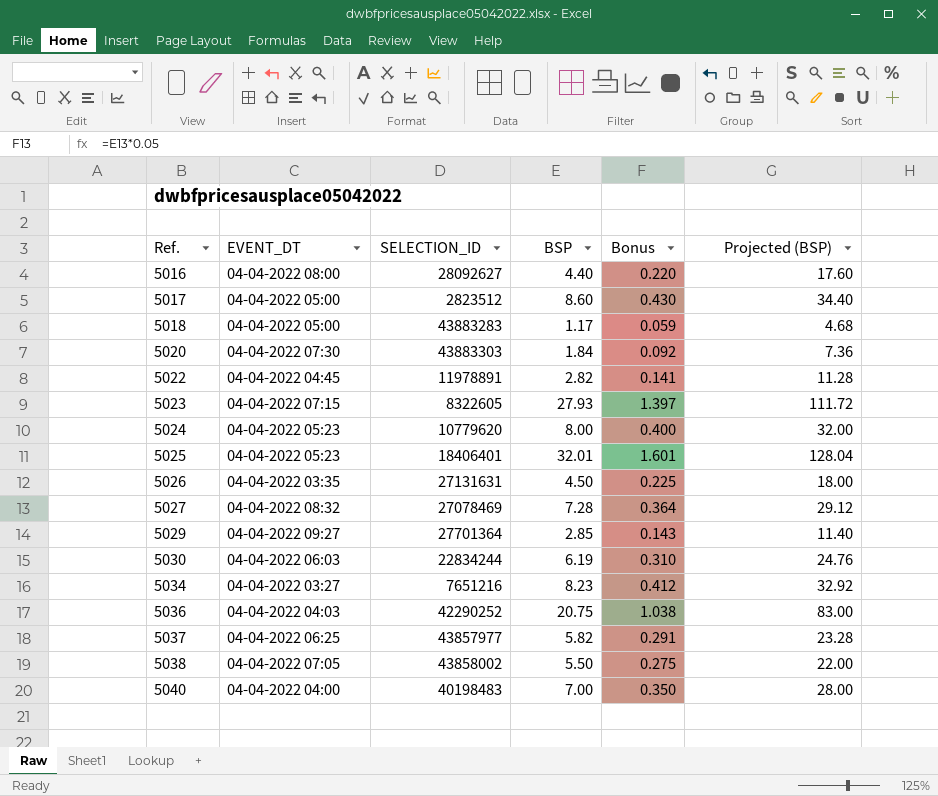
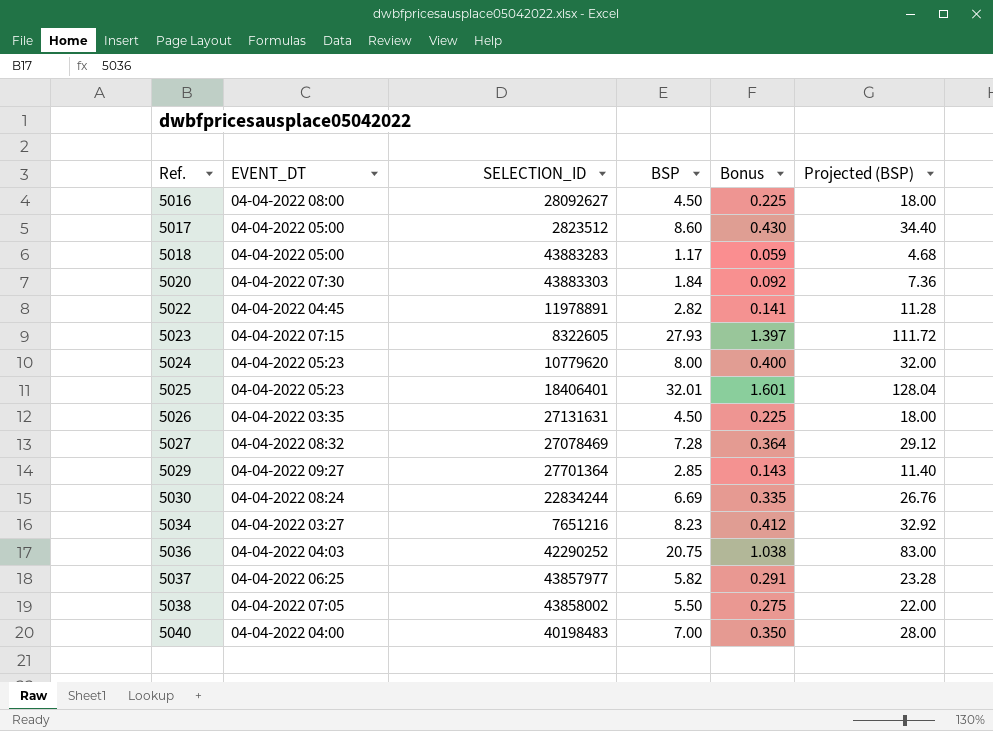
5016 | BSP: 4.40 -> 4.50
5016 | Bonus: 0.220 -> 0.225
5016 | Projected (BSP): 17.60 -> 18.00
5030 | EVENT_DT: 04-04-2022 06:03 -> 04-04-2022 08:24
5030 | BSP: 6.19 -> 6.69
5030 | Bonus: 0.310 -> 0.335
5030 | Projected (BSP): 24.76 -> 26.76

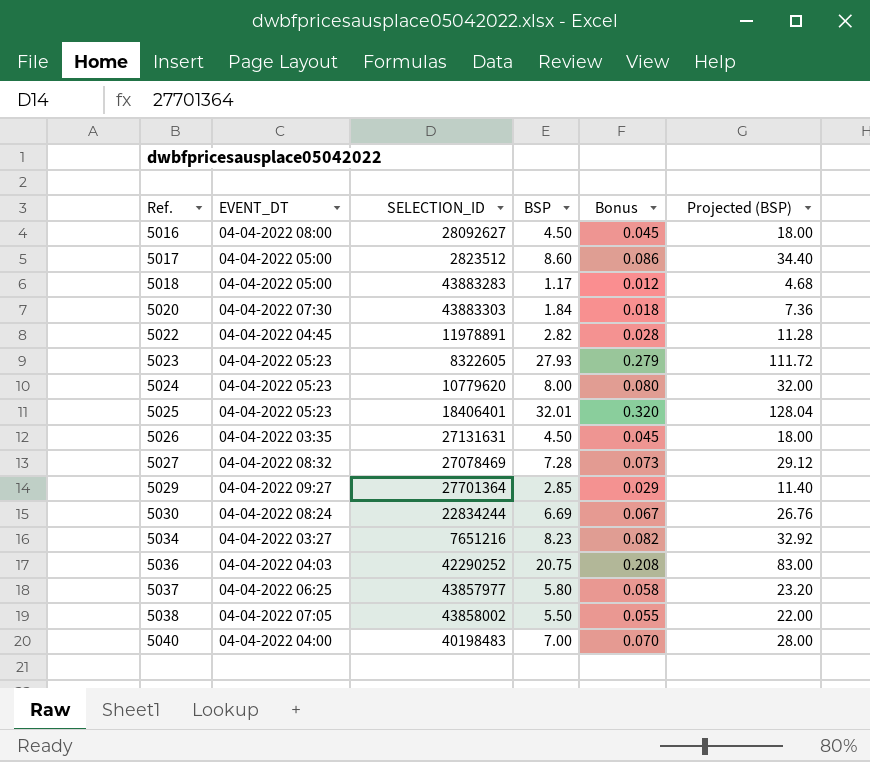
column Bonus | formula: [BSP] * 0.05 -> [BSP] * 0.01
5023 | EVENT_DT: 04-04-2022 07:15 -> 04-04-2022 05:23
5037 | BSP: 5.82 -> 5.80
5037 | Projected (BSP): 23.28 -> 23.20

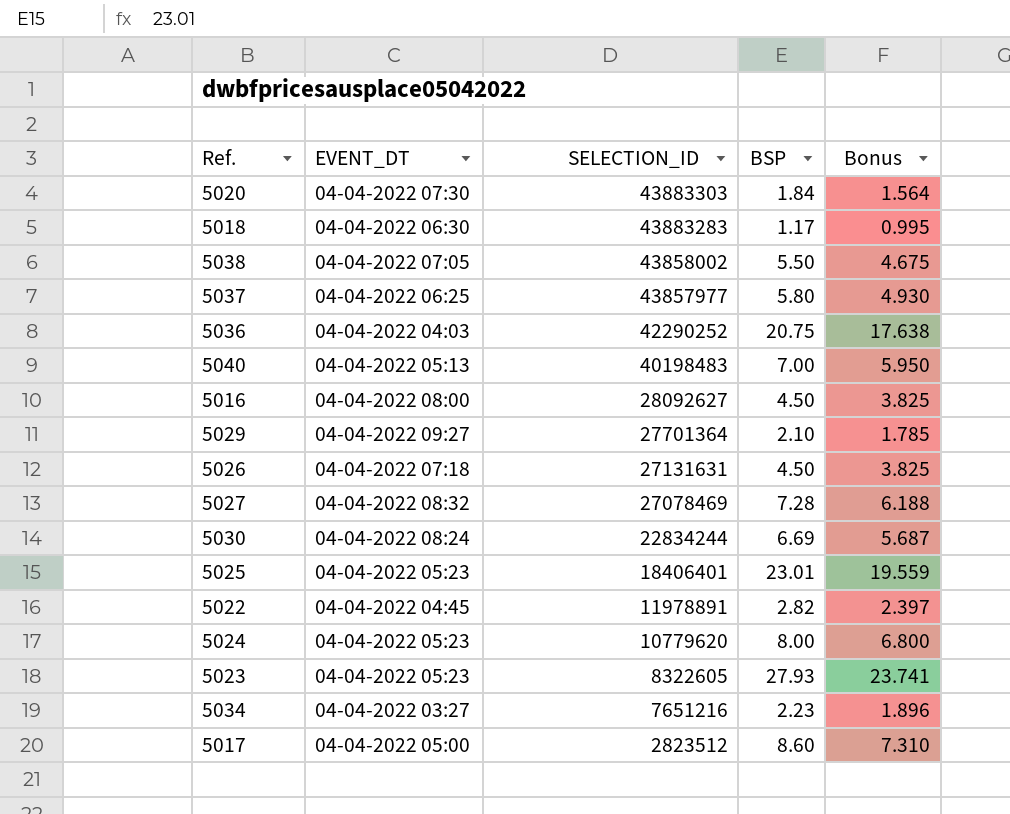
row order: Ref. ascending -> SELECTION_ID descending
column Projected (BSP) | formula: [BSP] * 4 -> none
column Bonus | formula: [BSP] * 0.01 -> [BSP] * 0.85
5018 | EVENT_DT: 04-04-2022 05:00 -> 04-04-2022 06:30
5040 | EVENT_DT: 04-04-2022 04:00 -> 04-04-2022 05:13
5029 | BSP: 2.85 -> 2.10
5026 | EVENT_DT: 04-04-2022 03:35 -> 04-04-2022 07:18
5025 | BSP: 32.01 -> 23.01
5034 | BSP: 8.23 -> 2.23

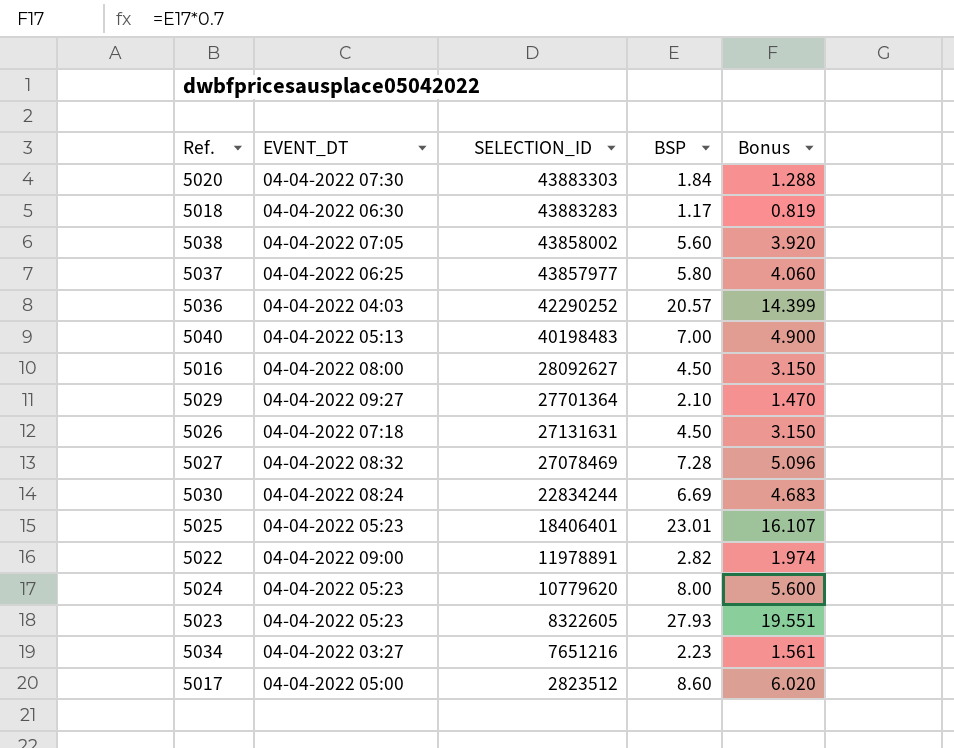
column Bonus | formula: [BSP] * 0.85 -> [BSP] * 0.7
5038 | BSP: 5.50 -> 5.60
5036 | BSP: 20.75 -> 20.57
5022 | EVENT_DT: 04-04-2022 04:45 -> 04-04-2022 09:00

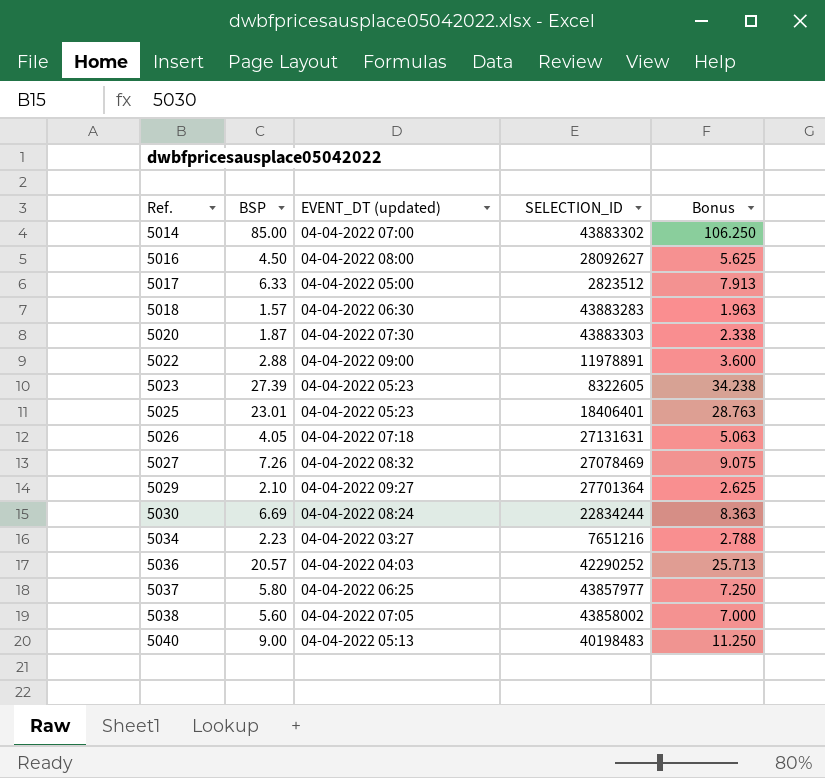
row order: SELECTION_ID descending -> Ref. ascending
column BSP | position: 4 -> 2
column name: EVENT_DT -> EVENT_DT (updated)
column Bonus | formula: [BSP] * 0.7 -> [BSP] * 1.25
row 5024: 04-04-2022 05:23 | 10779620 | 8.00 | 5.600 -> none
row 5014: none -> 85.00 | 04-04-2022 07:00 | 43883302 | 106.250
5017 | BSP: 8.60 -> 6.33
5018 | BSP: 1.17 -> 1.57
5020 | BSP: 1.84 -> 1.87
5022 | BSP: 2.82 -> 2.88
5023 | BSP: 27.93 -> 27.39
5026 | BSP: 4.50 -> 4.05
5027 | BSP: 7.28 -> 7.26
5040 | BSP: 7.00 -> 9.00

